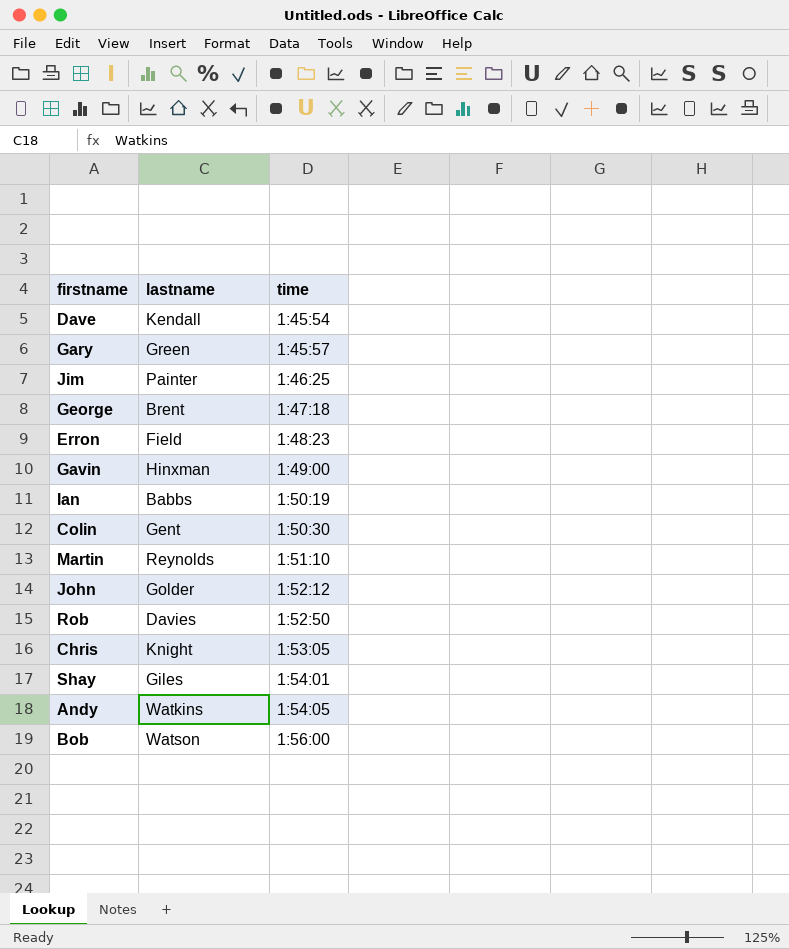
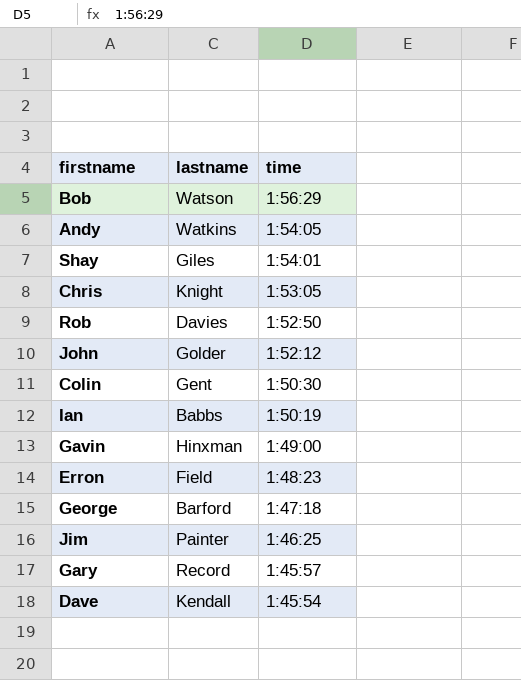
row order: time ascending -> time descending
row Martin: Reynolds | 1:51:10 -> none
Bob | time: 1:56:00 -> 1:56:29
George | lastname: Brent -> Barford
Gary | lastname: Green -> Record

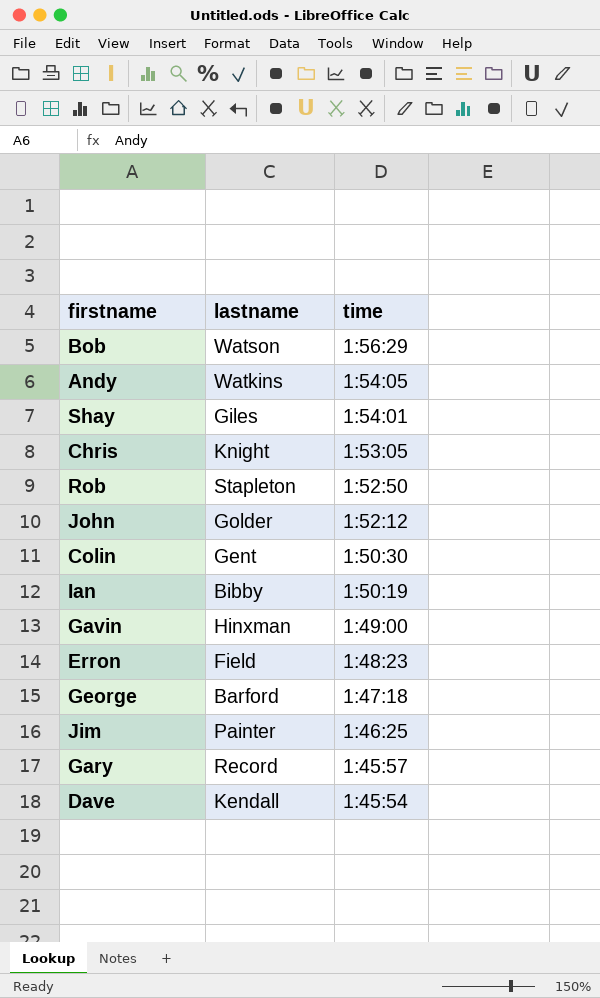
Rob | lastname: Davies -> Stapleton
Ian | lastname: Babbs -> Bibby

